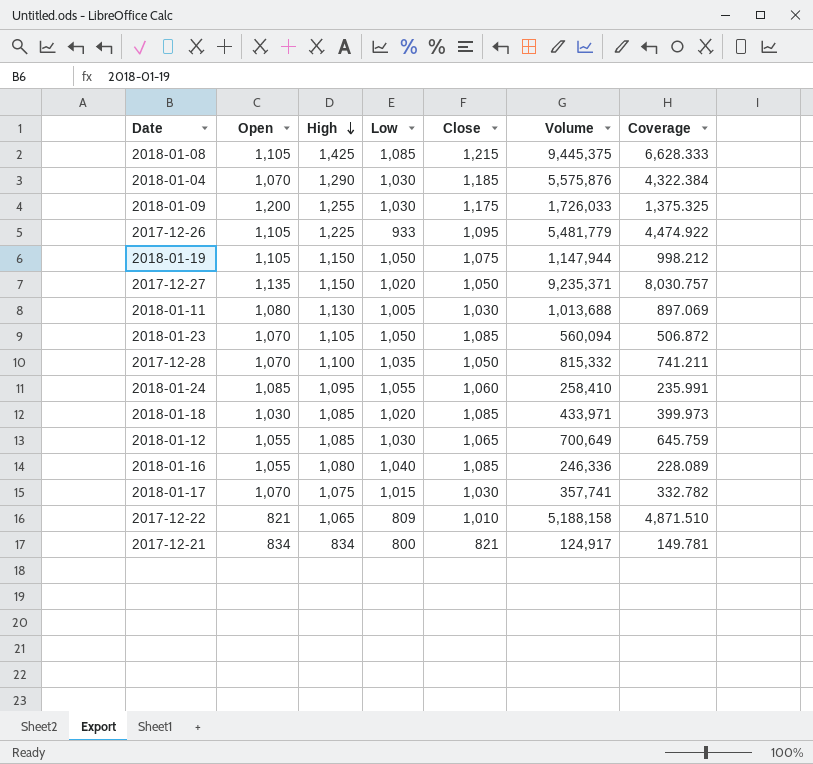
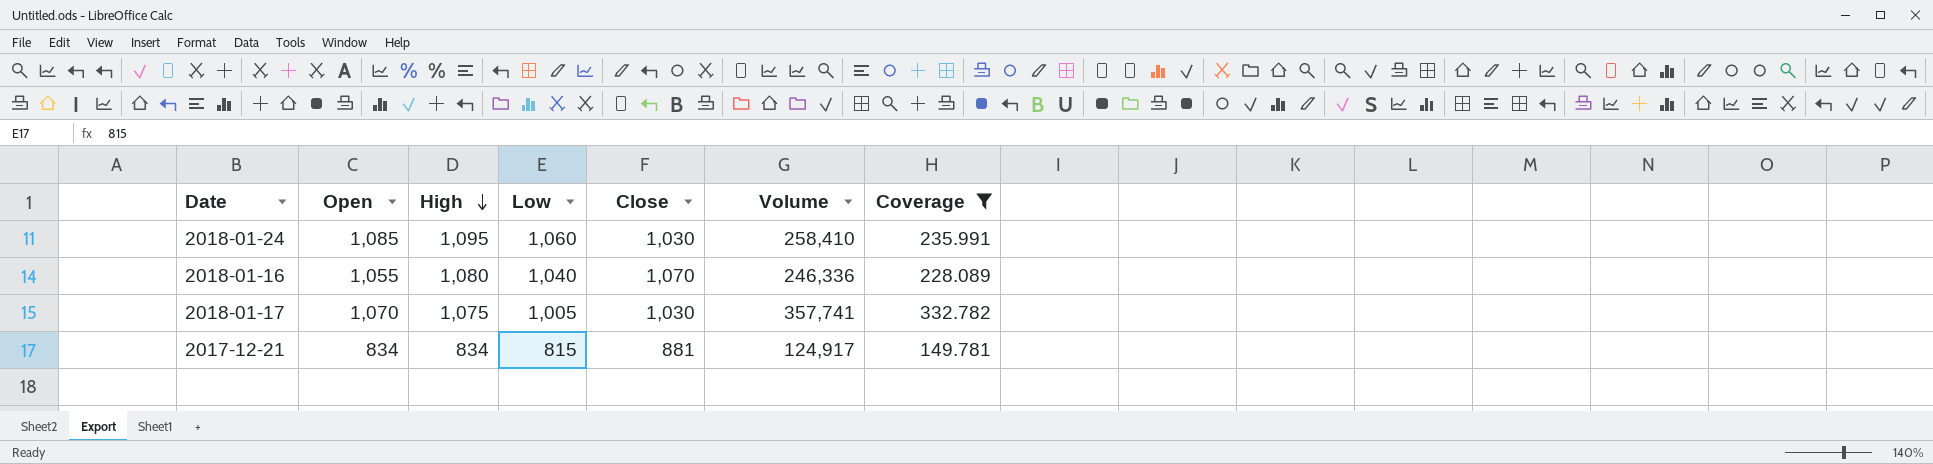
filter: none -> Coverage <= 332.782
2018-01-24 | Low: 1,055 -> 1,060
2018-01-24 | Close: 1,060 -> 1,030
2018-01-16 | Close: 1,085 -> 1,070
2018-01-17 | Low: 1,015 -> 1,005
2017-12-21 | Low: 800 -> 815
2017-12-21 | Close: 821 -> 881

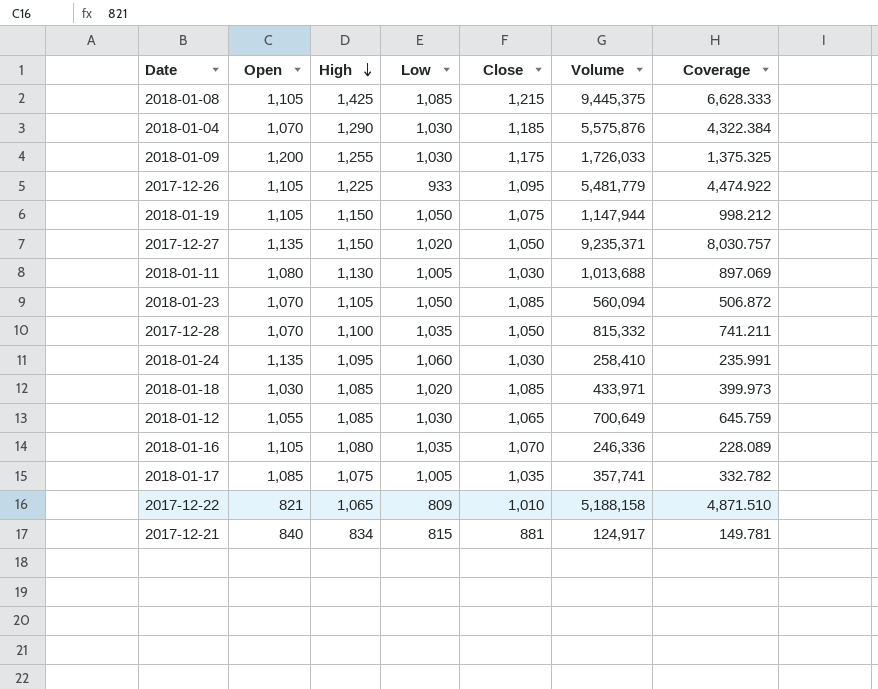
filter: Coverage <= 332.782 -> none
2018-01-24 | Open: 1,085 -> 1,135
2018-01-16 | Open: 1,055 -> 1,105
2018-01-16 | Low: 1,040 -> 1,035
2018-01-17 | Open: 1,070 -> 1,085
2018-01-17 | Close: 1,030 -> 1,035
2017-12-21 | Open: 834 -> 840

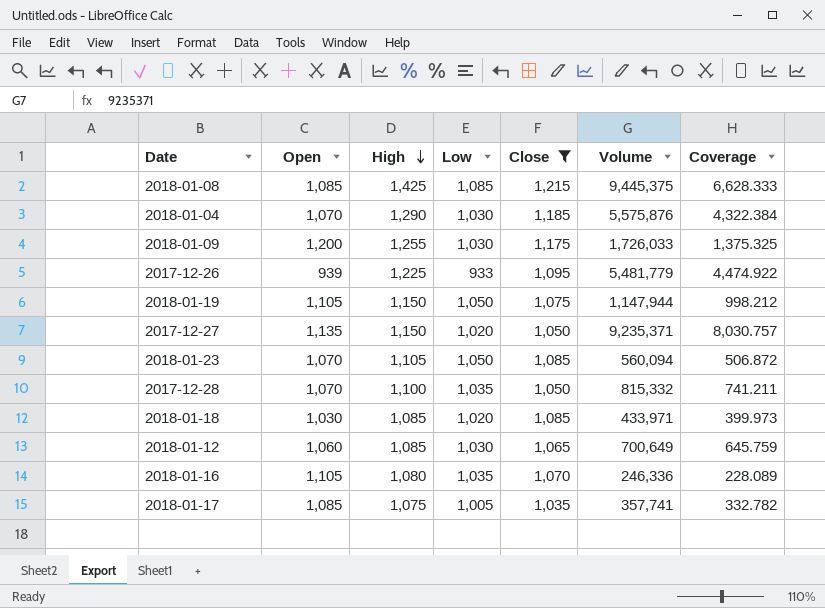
filter: none -> Close >= 1,035
2018-01-08 | Open: 1,105 -> 1,085
2017-12-26 | Open: 1,105 -> 939
2018-01-12 | Open: 1,055 -> 1,060

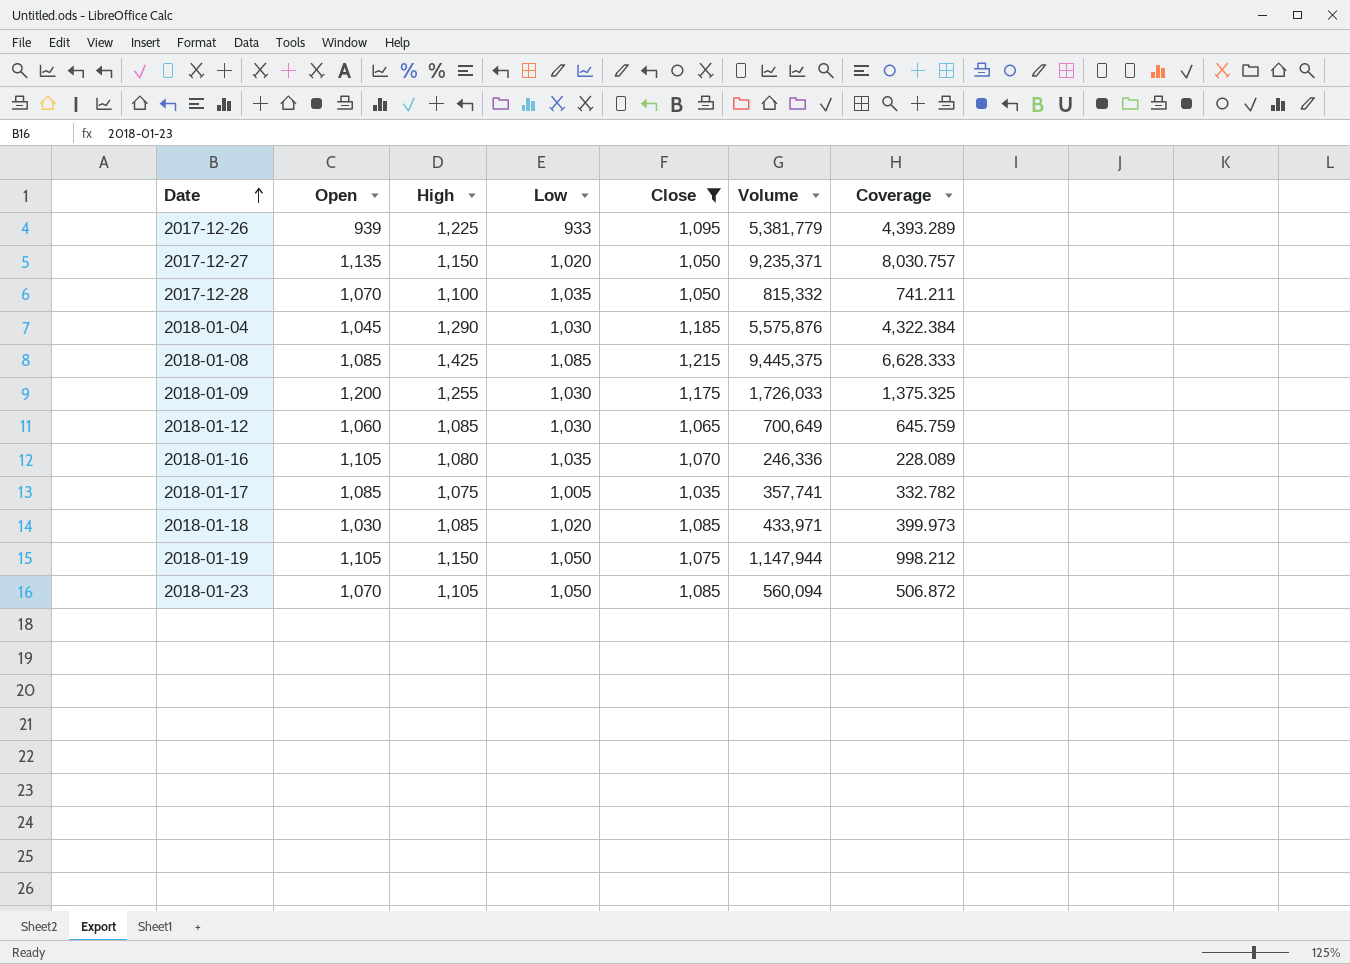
row order: High descending -> Date ascending
2017-12-26 | Volume: 5,481,779 -> 5,381,779
2017-12-26 | Coverage: 4,474.922 -> 4,393.289
2018-01-04 | Open: 1,070 -> 1,045

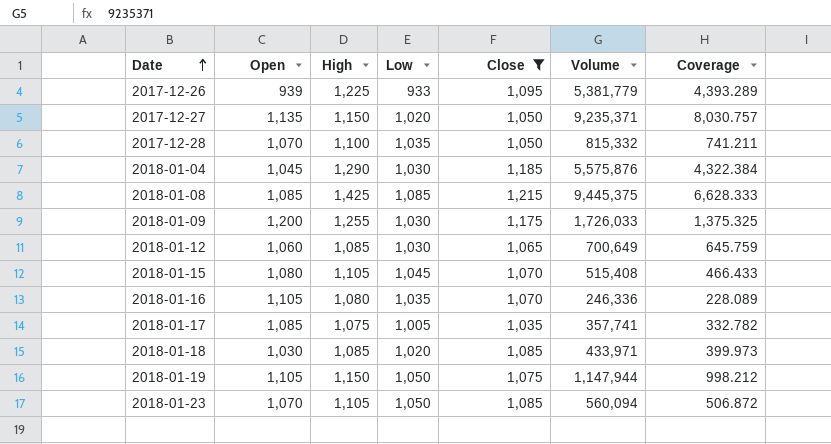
row 2018-01-15: none -> 1,080 | 1,105 | 1,045 | 1,070 | 515,408 | 466.433

